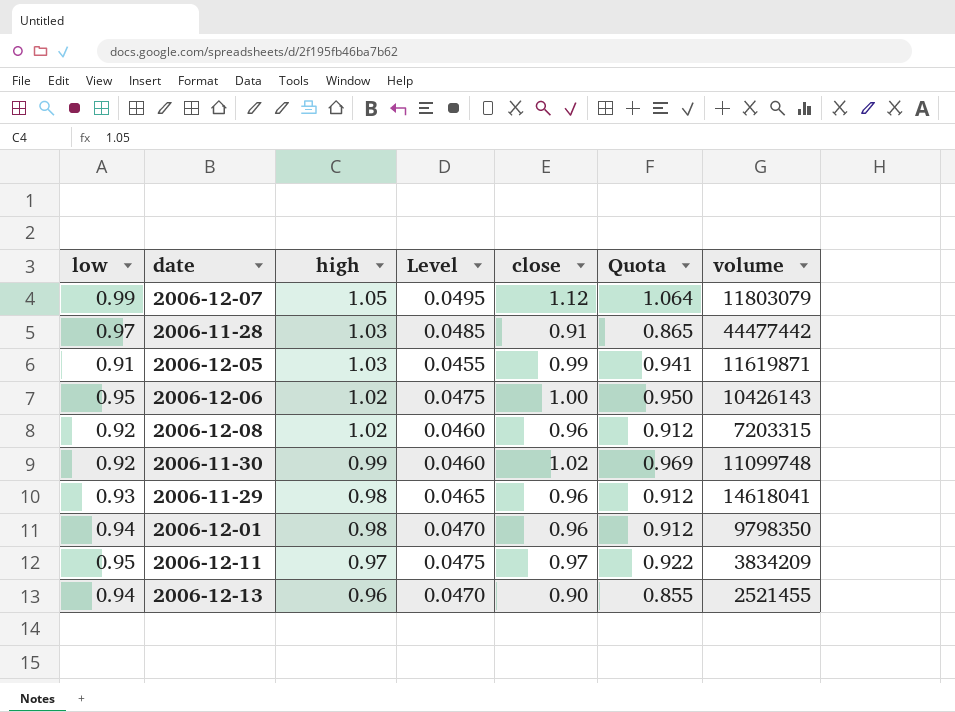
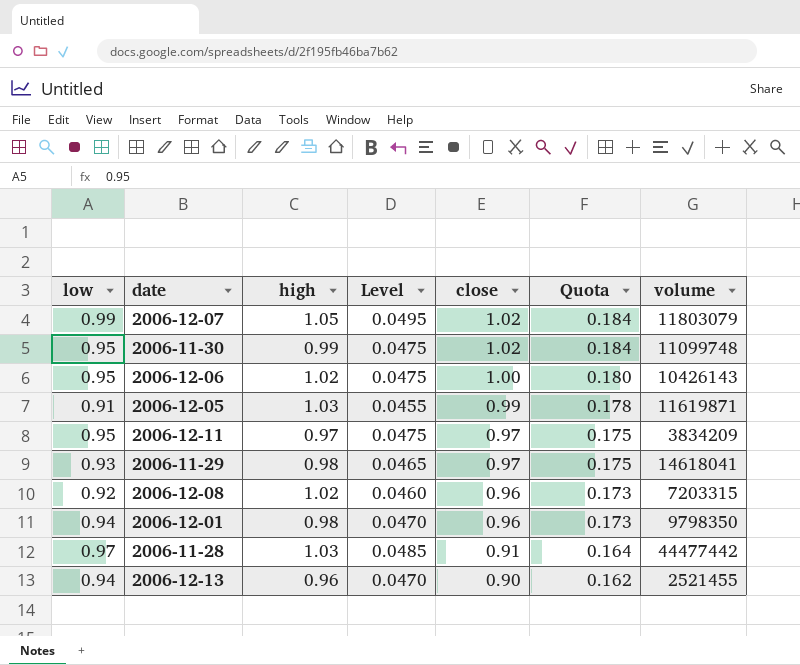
row order: high descending -> close descending
column Quota | formula: [close] * 0.95 -> [close] * 0.18
2006-12-07 | close: 1.12 -> 1.02
2006-11-30 | low: 0.92 -> 0.95
2006-11-30 | Level: 0.0460 -> 0.0475
2006-11-29 | close: 0.96 -> 0.97

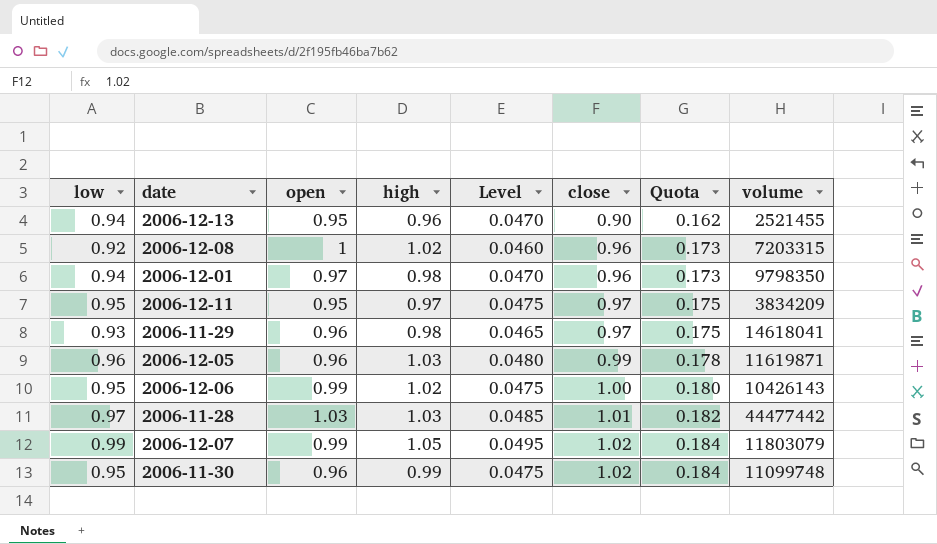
row order: close descending -> close ascending
column open | position: none -> 3
2006-12-05 | low: 0.91 -> 0.96
2006-12-05 | Level: 0.0455 -> 0.0480
2006-11-28 | close: 0.91 -> 1.01
2006-11-28 | Quota: 0.164 -> 0.182

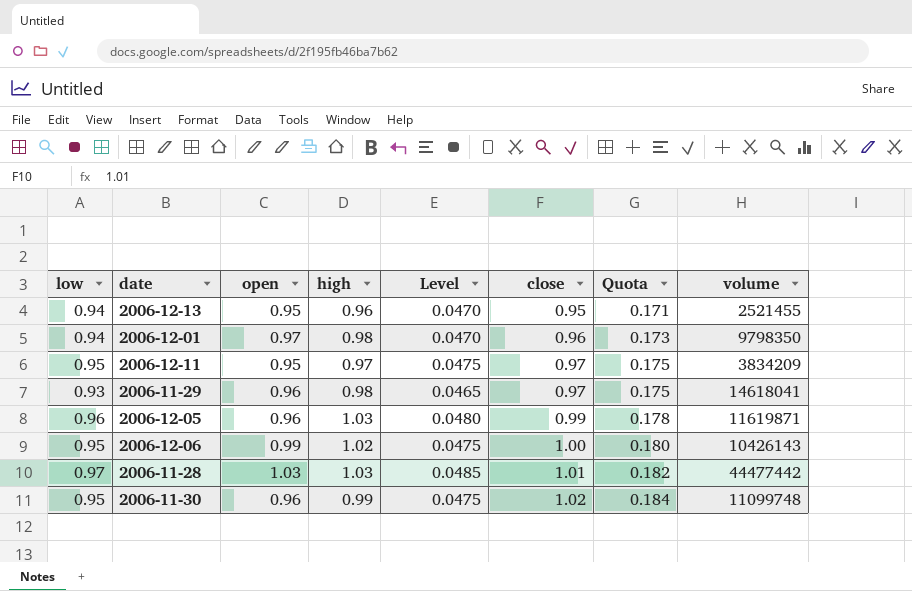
row 2006-12-08: 0.92 | 1 | 1.02 | 0.0460 | 0.96 | 0.173 | 7203315 -> none
row 2006-12-07: 0.99 | 0.99 | 1.05 | 0.0495 | 1.02 | 0.184 | 11803079 -> none
2006-12-13 | close: 0.90 -> 0.95
2006-12-13 | Quota: 0.162 -> 0.171

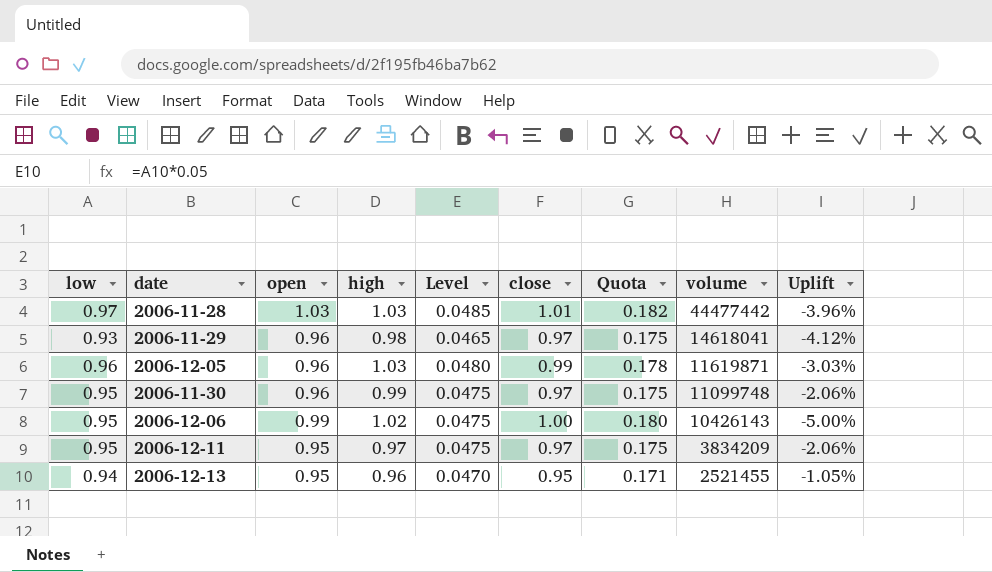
row order: close ascending -> volume descending
column Uplift | formula: none -> ([low] - [close]) / [close]
row 2006-12-01: 0.94 | 0.97 | 0.98 | 0.0470 | 0.96 | 0.173 | 9798350 -> none
2006-11-30 | close: 1.02 -> 0.97
2006-11-30 | Quota: 0.184 -> 0.175

